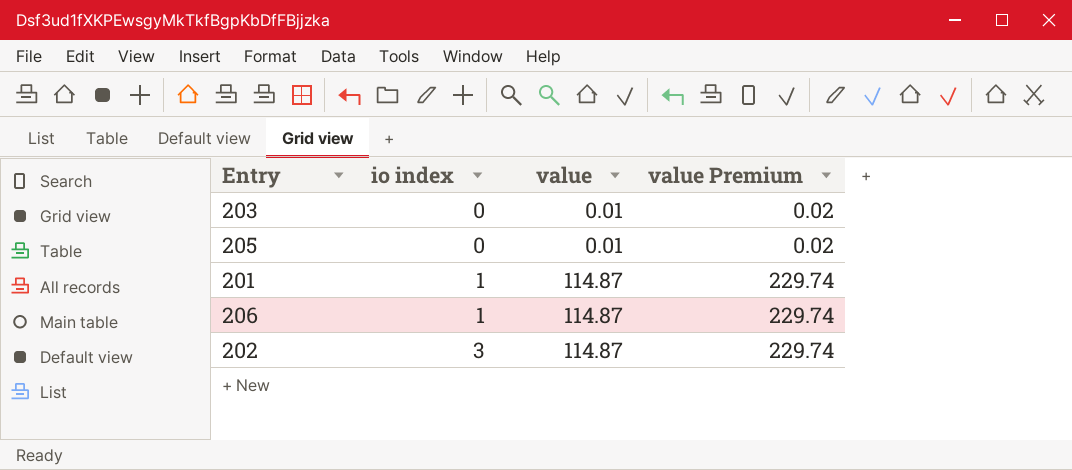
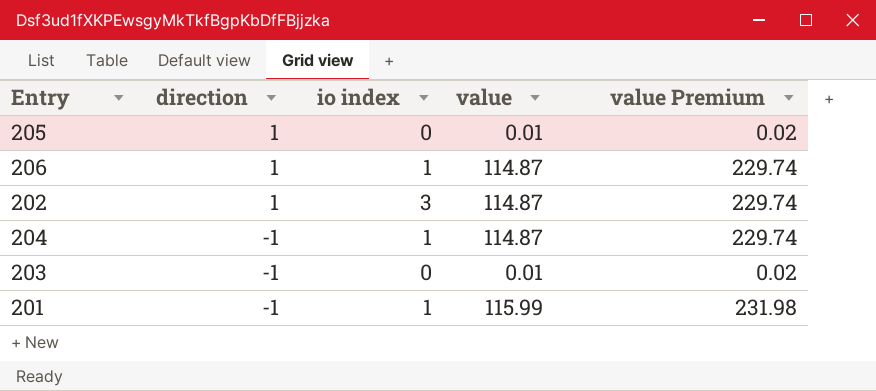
row order: io index ascending -> direction descending
column direction | position: none -> 2
row 204: none -> -1 | 1 | 114.87 | 229.74
201 | value: 114.87 -> 115.99
201 | value Premium: 229.74 -> 231.98

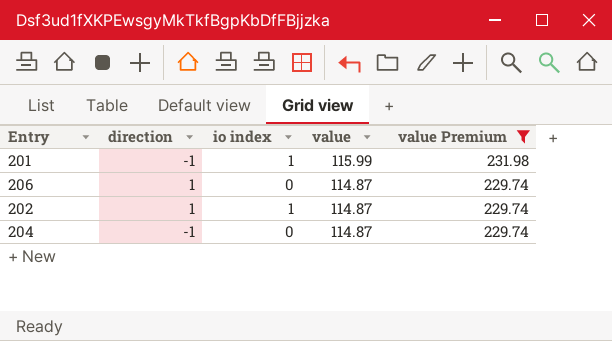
filter: none -> value Premium != 0.02
row order: direction descending -> value descending
206 | io index: 1 -> 0
202 | io index: 3 -> 1
204 | io index: 1 -> 0

